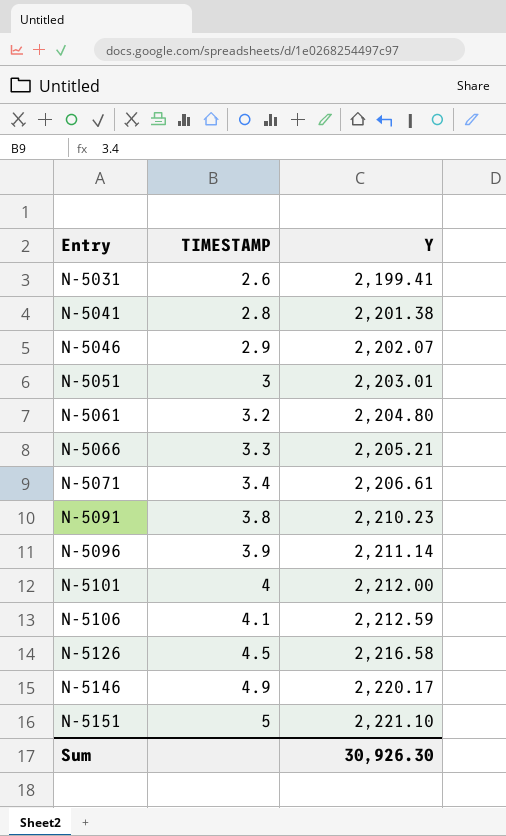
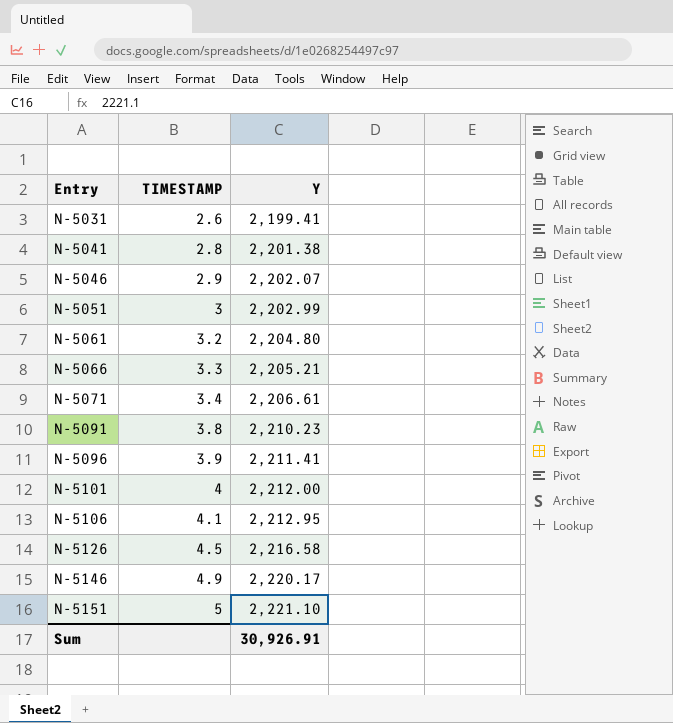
N-5051 | Y: 2,203.01 -> 2,202.99
N-5096 | Y: 2,211.14 -> 2,211.41
N-5106 | Y: 2,212.59 -> 2,212.95
Sum | Y: 30,926.30 -> 30,926.91

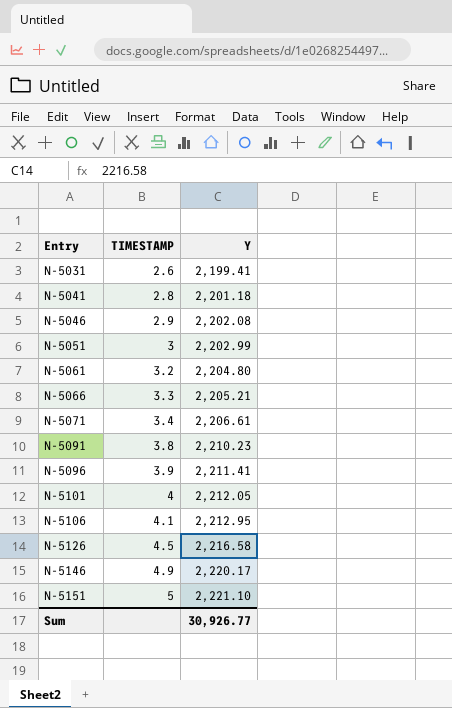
N-5041 | Y: 2,201.38 -> 2,201.18
N-5046 | Y: 2,202.07 -> 2,202.08
N-5101 | Y: 2,212.00 -> 2,212.05
Sum | Y: 30,926.91 -> 30,926.77

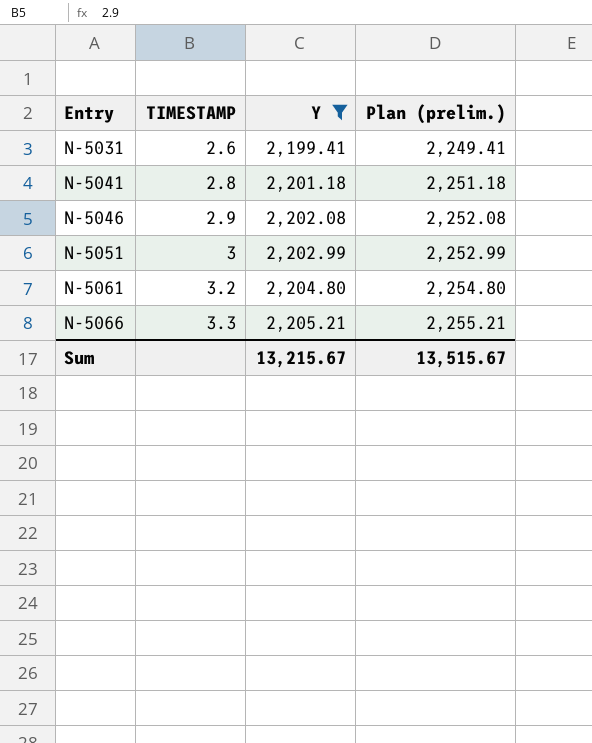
filter: none -> Y <= 2,205.21
column Plan (prelim.) | formula: none -> [Y] + 50
Sum | Y: 30,926.77 -> 13,215.67

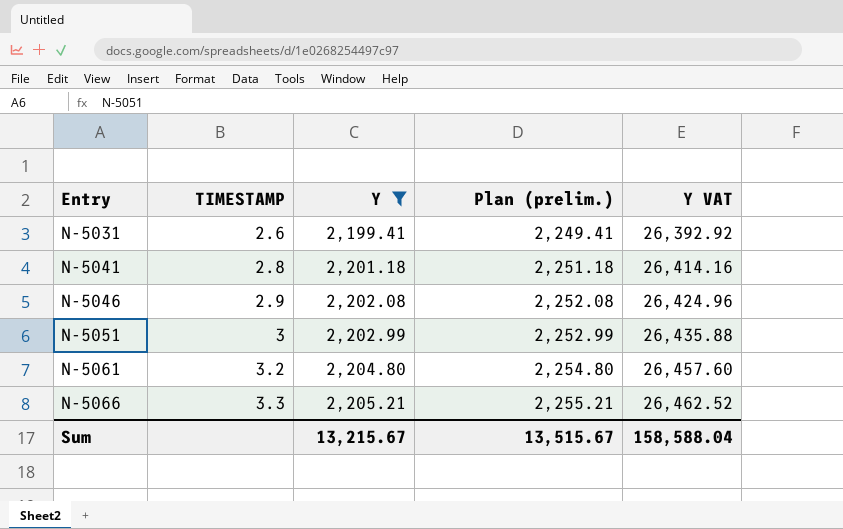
column Y VAT | formula: none -> [Y] * 12

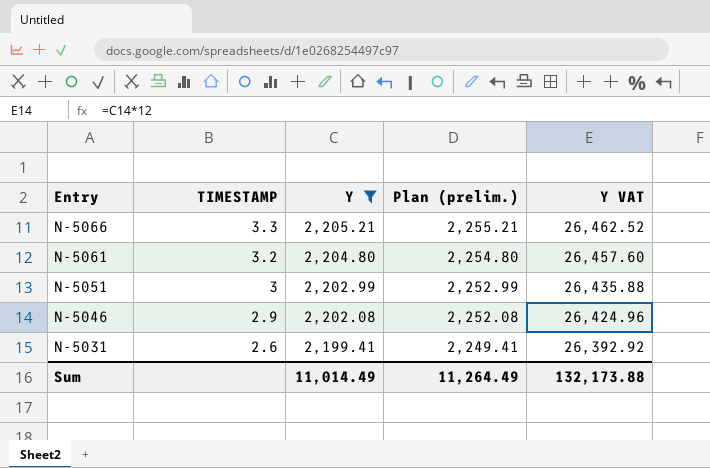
row order: Entry ascending -> Entry descending
row N-5041: 2.8 | 2,201.18 | 2,251.18 | 26,414.16 -> none
Sum | Y: 13,215.67 -> 11,014.49
Sum | Plan (prelim.): 13,515.67 -> 11,264.49
Sum | Y VAT: 158,588.04 -> 132,173.88

